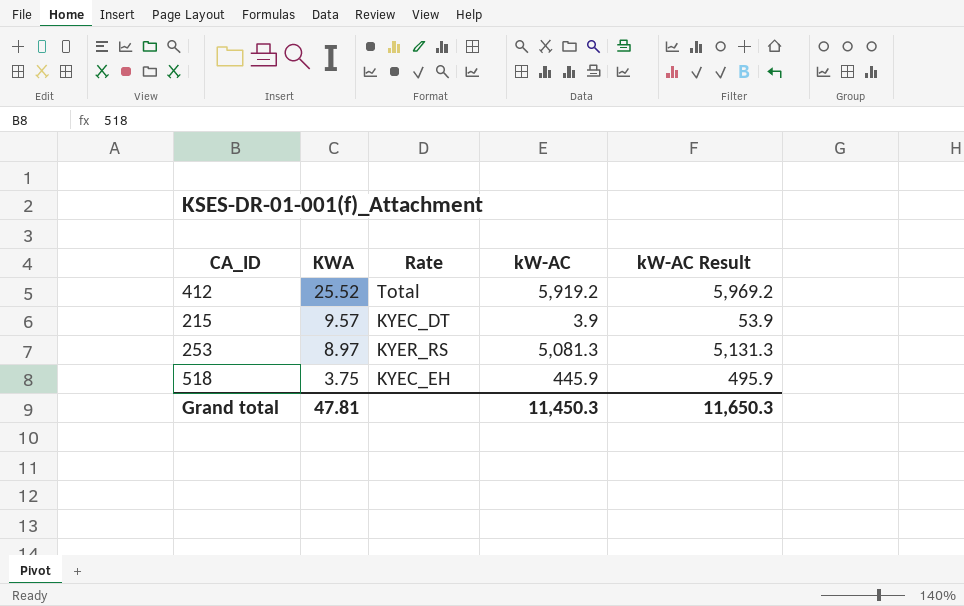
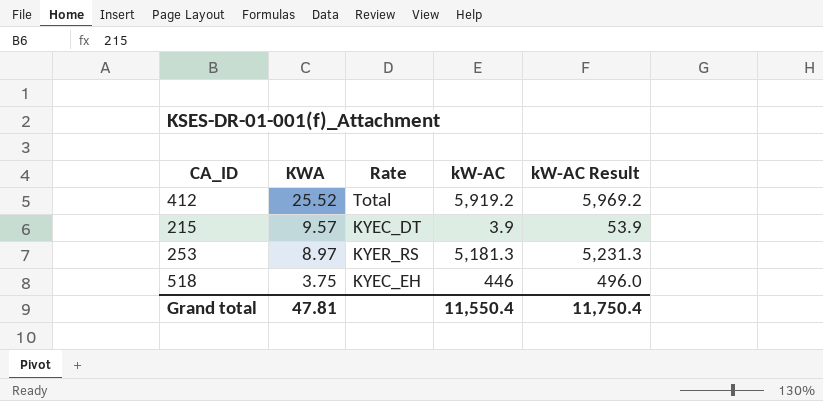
253 | kW-AC: 5,081.3 -> 5,181.3
253 | kW-AC Result: 5,131.3 -> 5,231.3
518 | kW-AC: 445.9 -> 446
518 | kW-AC Result: 495.9 -> 496.0
Grand total | kW-AC: 11,450.3 -> 11,550.4
Grand total | kW-AC Result: 11,650.3 -> 11,750.4

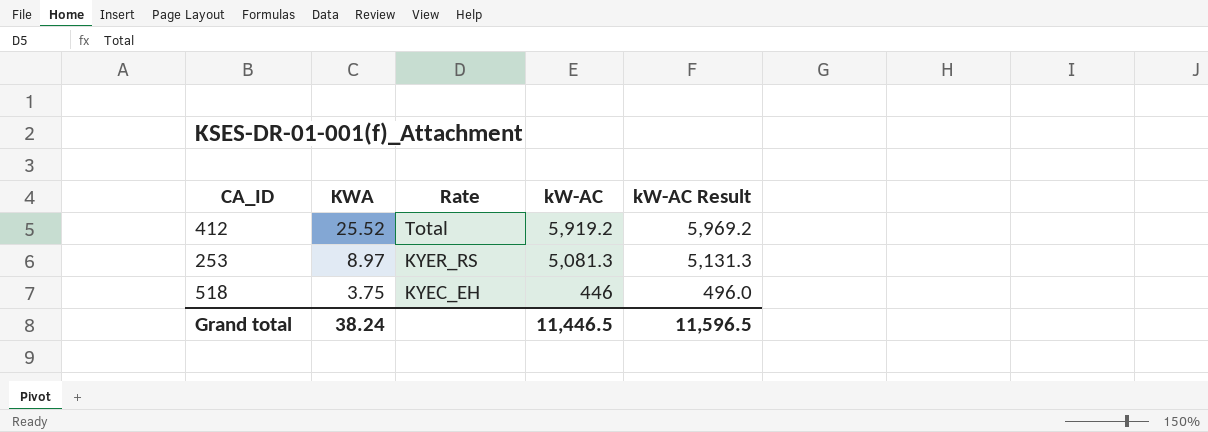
row 215: 9.57 | KYEC_DT | 3.9 | 53.9 -> none
253 | kW-AC: 5,181.3 -> 5,081.3
253 | kW-AC Result: 5,231.3 -> 5,131.3
Grand total | KWA: 47.81 -> 38.24
Grand total | kW-AC: 11,550.4 -> 11,446.5
Grand total | kW-AC Result: 11,750.4 -> 11,596.5

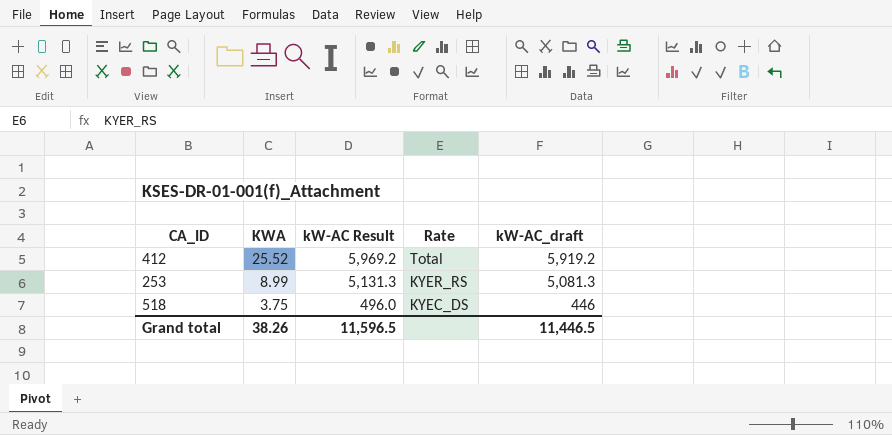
column kW-AC Result | position: 5 -> 3
column name: kW-AC -> kW-AC_draft
253 | KWA: 8.97 -> 8.99
518 | Rate: KYEC_EH -> KYEC_DS
Grand total | KWA: 38.24 -> 38.26

